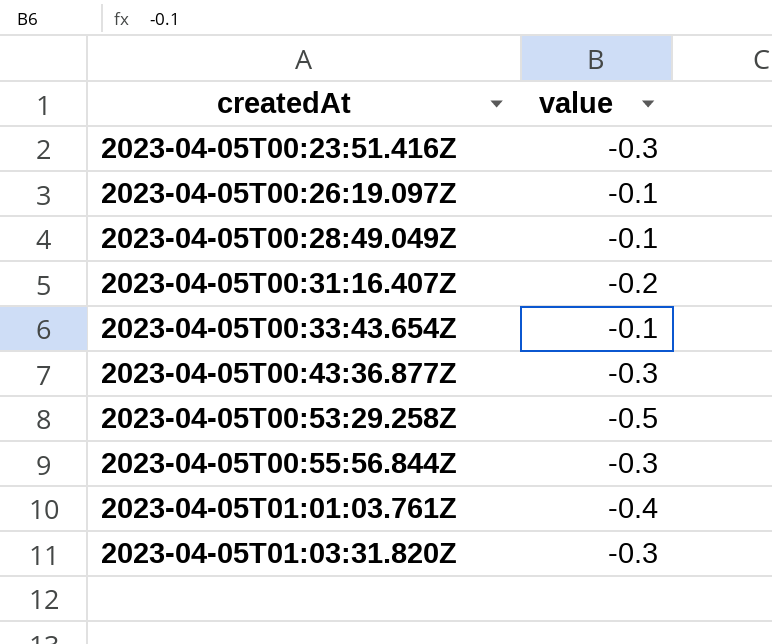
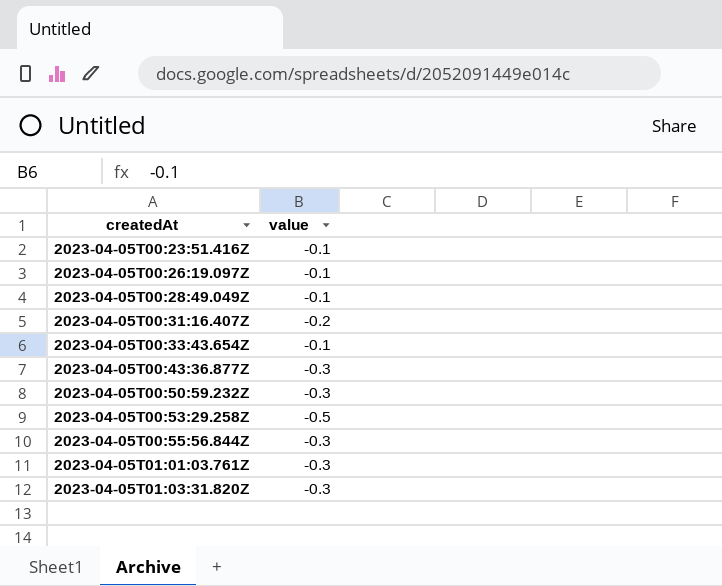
2023-04-05T00:23:51.416Z | value: -0.3 -> -0.1
row 2023-04-05T00:50:59.232Z: none -> -0.3
2023-04-05T01:01:03.761Z | value: -0.4 -> -0.3

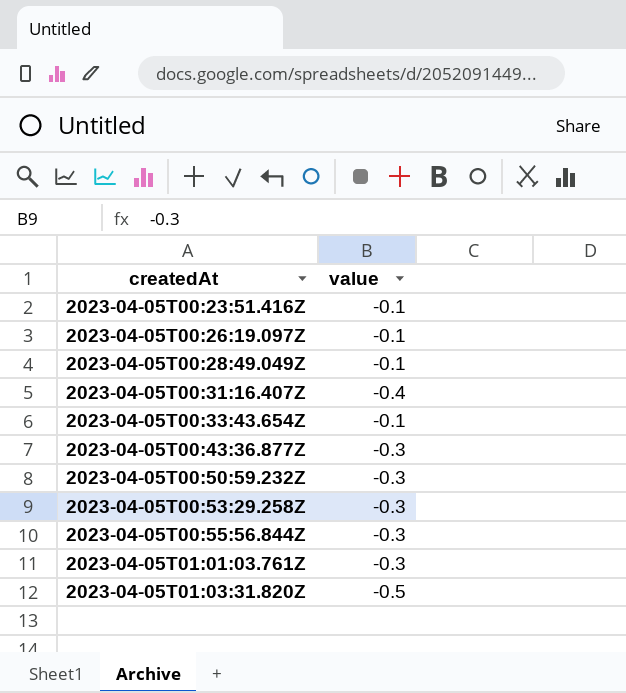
2023-04-05T00:31:16.407Z | value: -0.2 -> -0.4
2023-04-05T00:53:29.258Z | value: -0.5 -> -0.3
2023-04-05T01:03:31.820Z | value: -0.3 -> -0.5

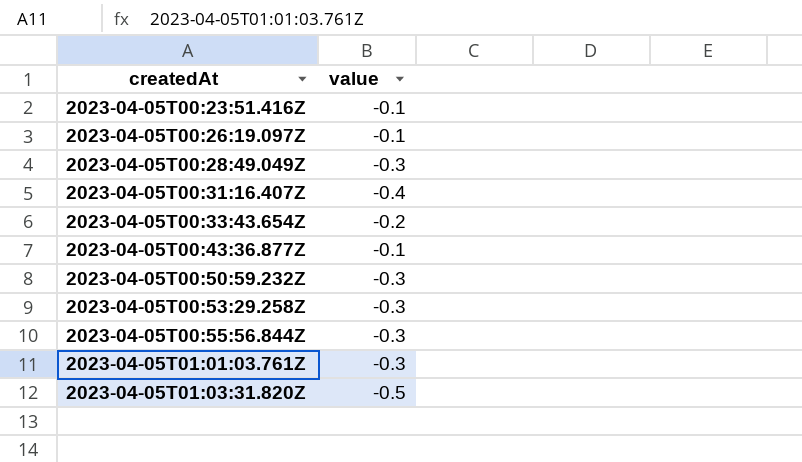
2023-04-05T00:28:49.049Z | value: -0.1 -> -0.3
2023-04-05T00:33:43.654Z | value: -0.1 -> -0.2
2023-04-05T00:43:36.877Z | value: -0.3 -> -0.1

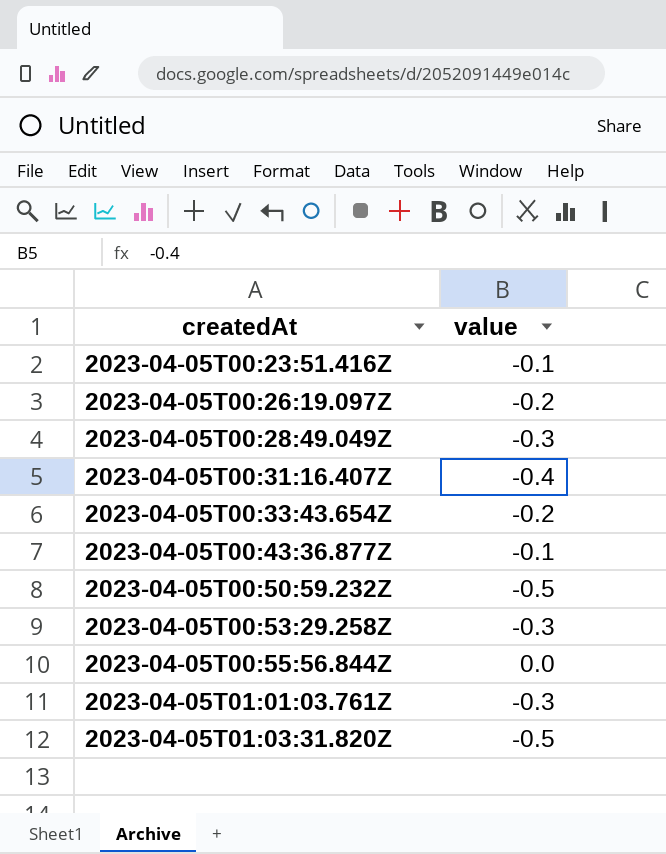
2023-04-05T00:26:19.097Z | value: -0.1 -> -0.2
2023-04-05T00:50:59.232Z | value: -0.3 -> -0.5
2023-04-05T00:55:56.844Z | value: -0.3 -> 0.0

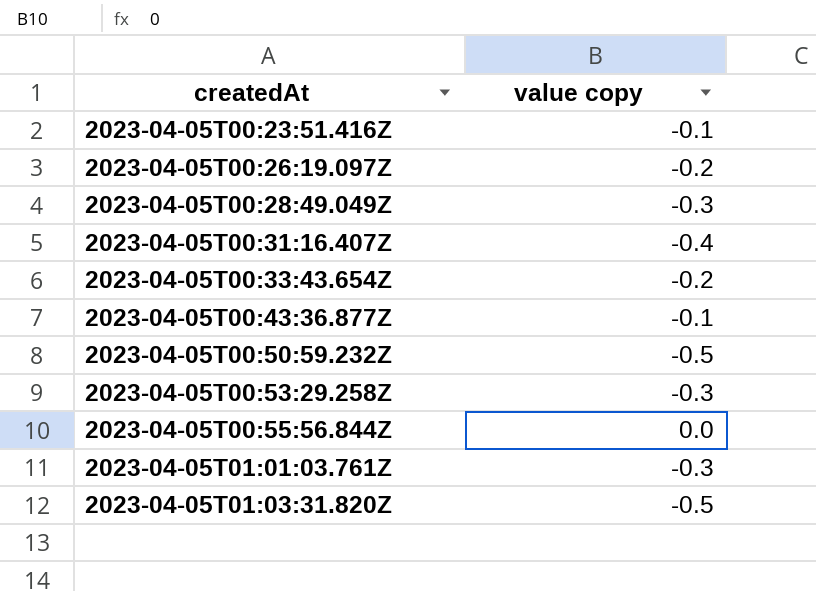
column name: value -> value copy

